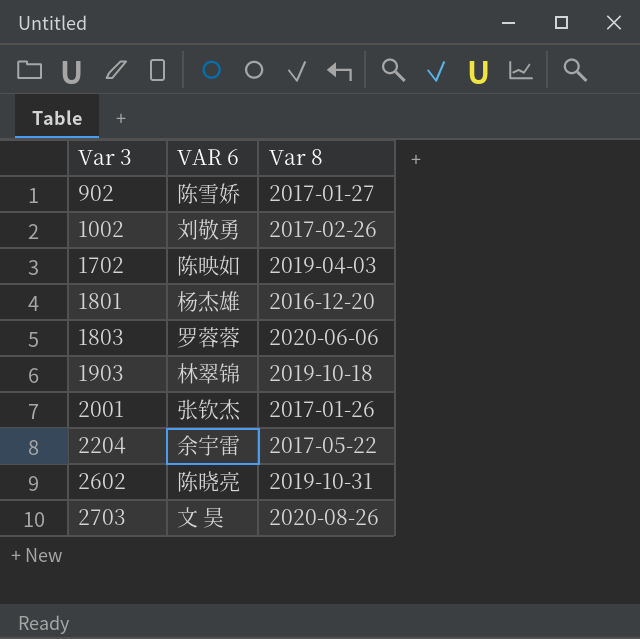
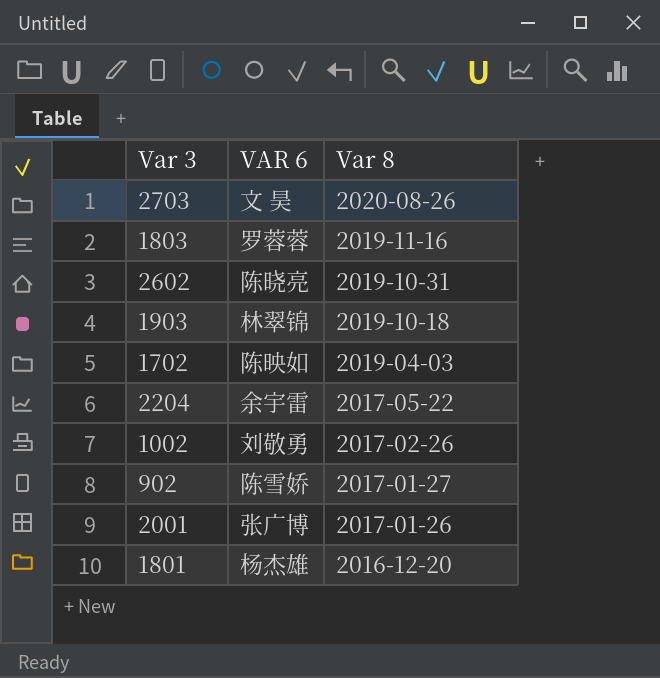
row order: Var 3 ascending -> Var 8 descending
1803 | Var 8: 2020-06-06 -> 2019-11-16
2001 | VAR 6: 张钦杰 -> 张广博

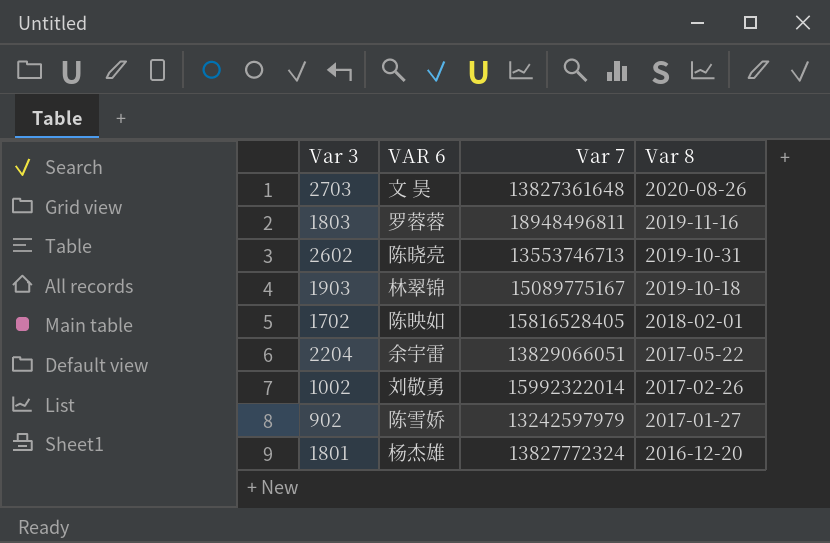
column Var 7 | position: none -> 3
row 2001: 张广博 | 2017-01-26 -> none
1702 | Var 8: 2019-04-03 -> 2018-02-01

